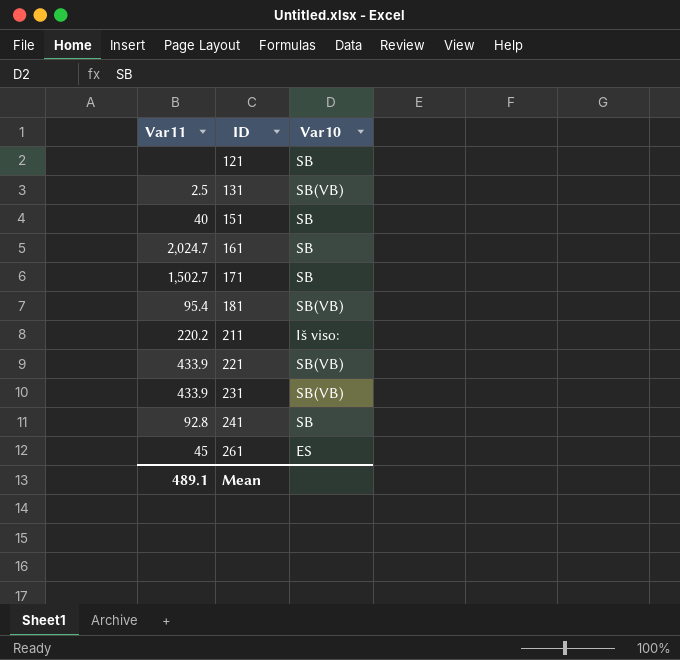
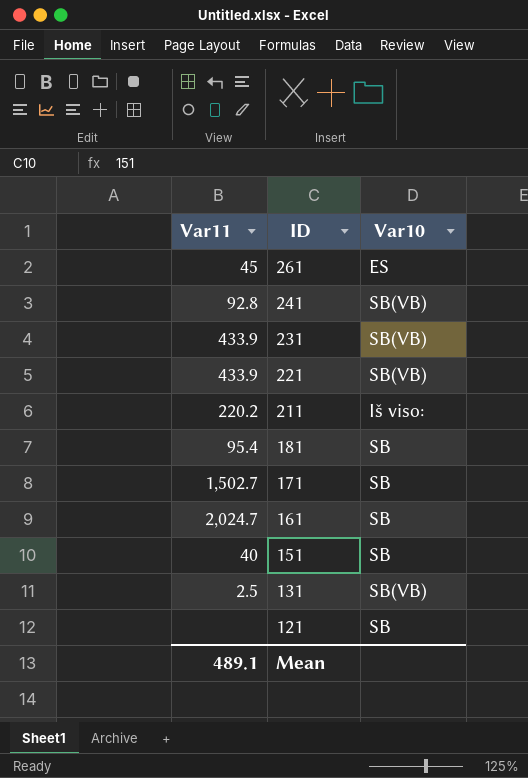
row order: ID ascending -> ID descending
241 | Var10: SB -> SB(VB)
181 | Var10: SB(VB) -> SB

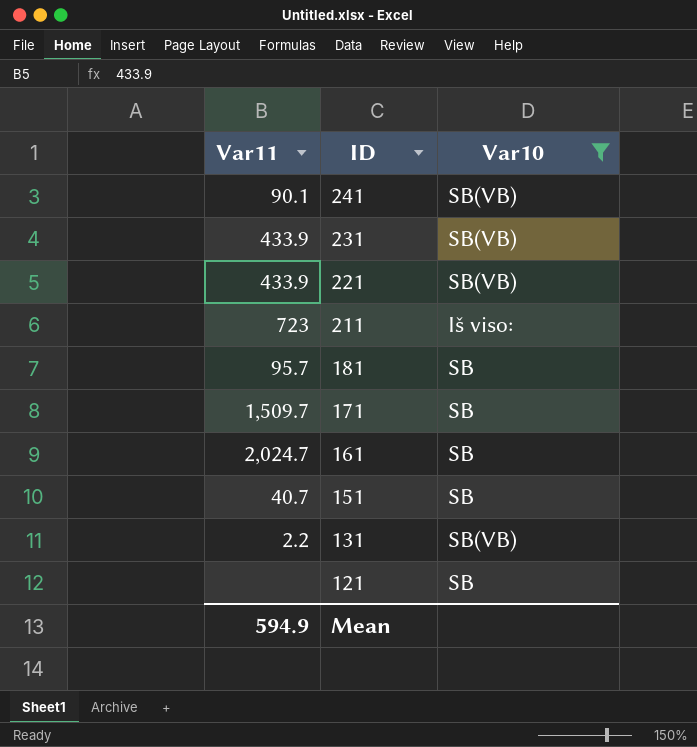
filter: none -> Var10 != ES
241 | Var11: 92.8 -> 90.1
211 | Var11: 220.2 -> 723
181 | Var11: 95.4 -> 95.7
171 | Var11: 1,502.7 -> 1,509.7
151 | Var11: 40 -> 40.7
131 | Var11: 2.5 -> 2.2
Mean | Var11: 489.1 -> 594.9

